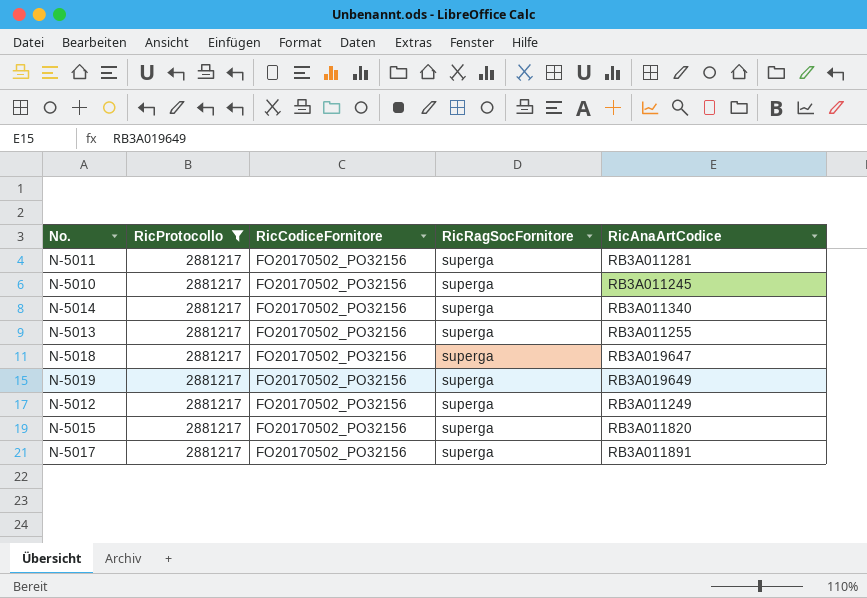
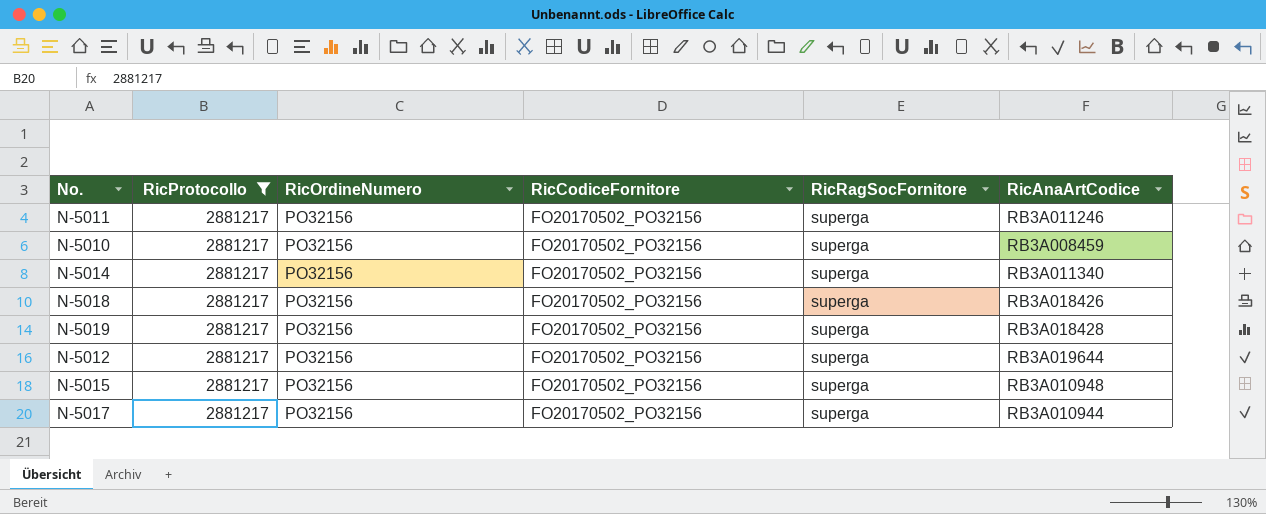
column RicOrdineNumero | position: none -> 3
row N-5013: 2881217 | FO20170502_PO32156 | superga | RB3A011255 -> none
N-5011 | RicAnaArtCodice: RB3A011281 -> RB3A011246
N-5010 | RicAnaArtCodice: RB3A011245 -> RB3A008459
N-5018 | RicAnaArtCodice: RB3A019647 -> RB3A018426
N-5019 | RicAnaArtCodice: RB3A019649 -> RB3A018428
N-5012 | RicAnaArtCodice: RB3A011249 -> RB3A019644
N-5015 | RicAnaArtCodice: RB3A011820 -> RB3A010948
N-5017 | RicAnaArtCodice: RB3A011891 -> RB3A010944

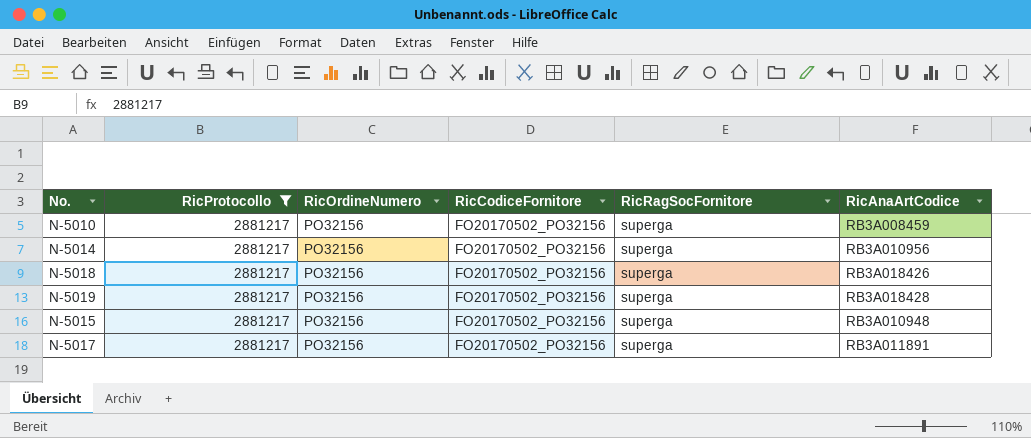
row N-5011: 2881217 | PO32156 | FO20170502_PO32156 | superga | RB3A011246 -> none
row N-5012: 2881217 | PO32156 | FO20170502_PO32156 | superga | RB3A019644 -> none
N-5014 | RicAnaArtCodice: RB3A011340 -> RB3A010956
N-5017 | RicAnaArtCodice: RB3A010944 -> RB3A011891

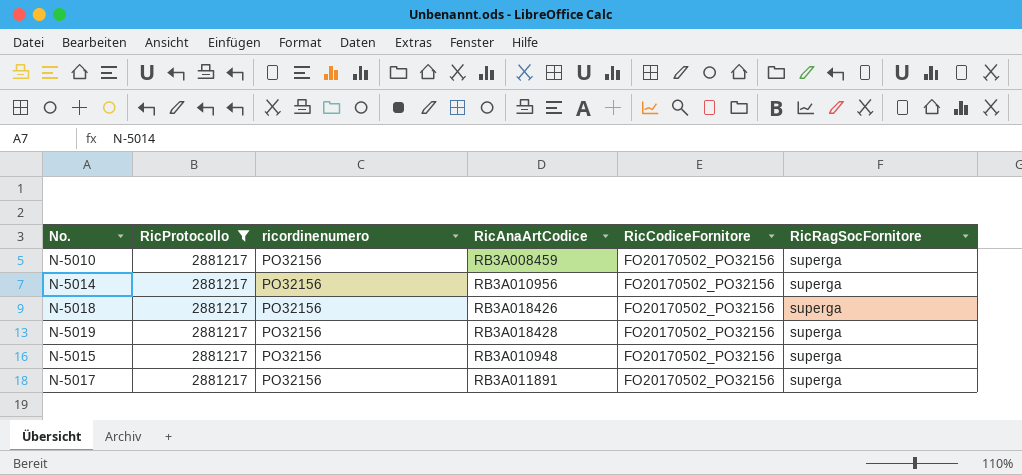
column name: RicOrdineNumero -> ricordinenumero
column RicAnaArtCodice | position: 6 -> 4

